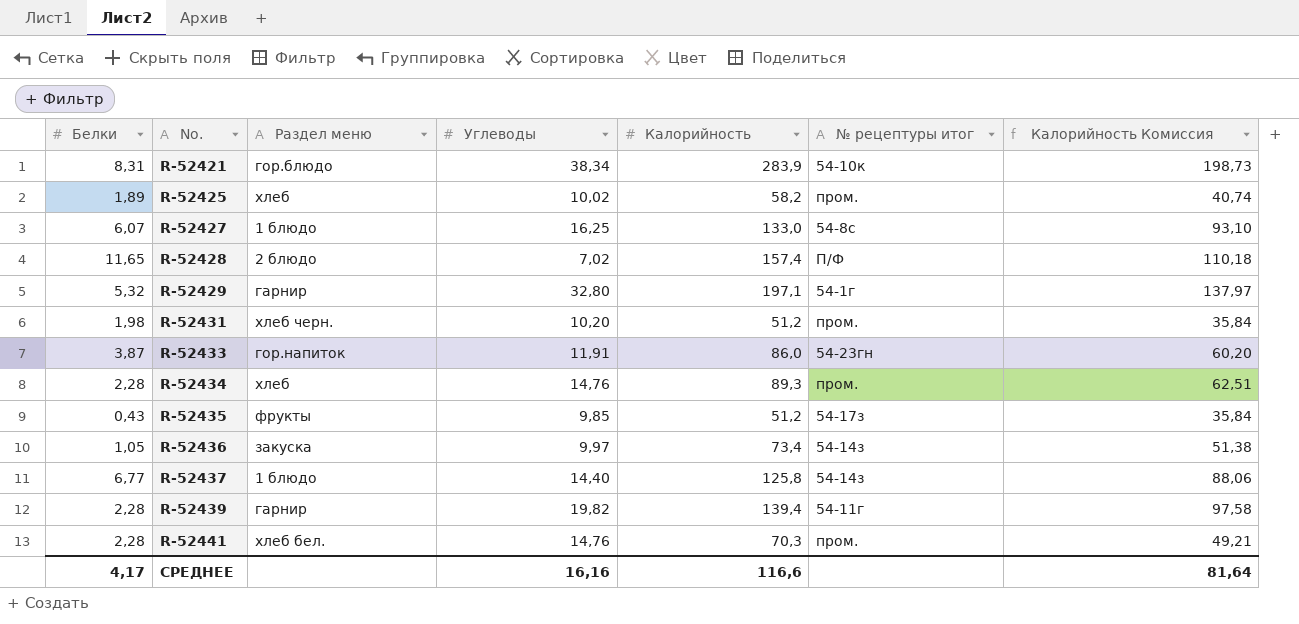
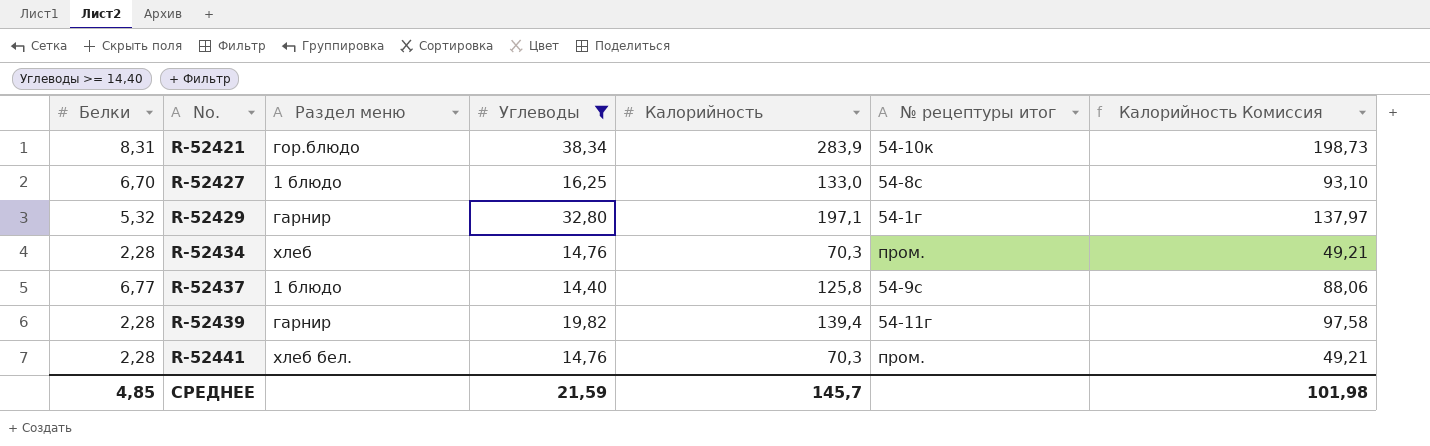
filter: none -> Углеводы >= 14,40
R-52427 | Белки: 6,07 -> 6,70
R-52434 | Калорийность: 89,3 -> 70,3
R-52434 | Калорийность Комиссия: 62,51 -> 49,21
R-52437 | № рецептуры итог: 54-14з -> 54-9с
СРЕДНЕЕ | Белки: 4,17 -> 4,85
СРЕДНЕЕ | Углеводы: 16,16 -> 21,59
СРЕДНЕЕ | Калорийность: 116,6 -> 145,7
СРЕДНЕЕ | Калорийность Комиссия: 81,64 -> 101,98

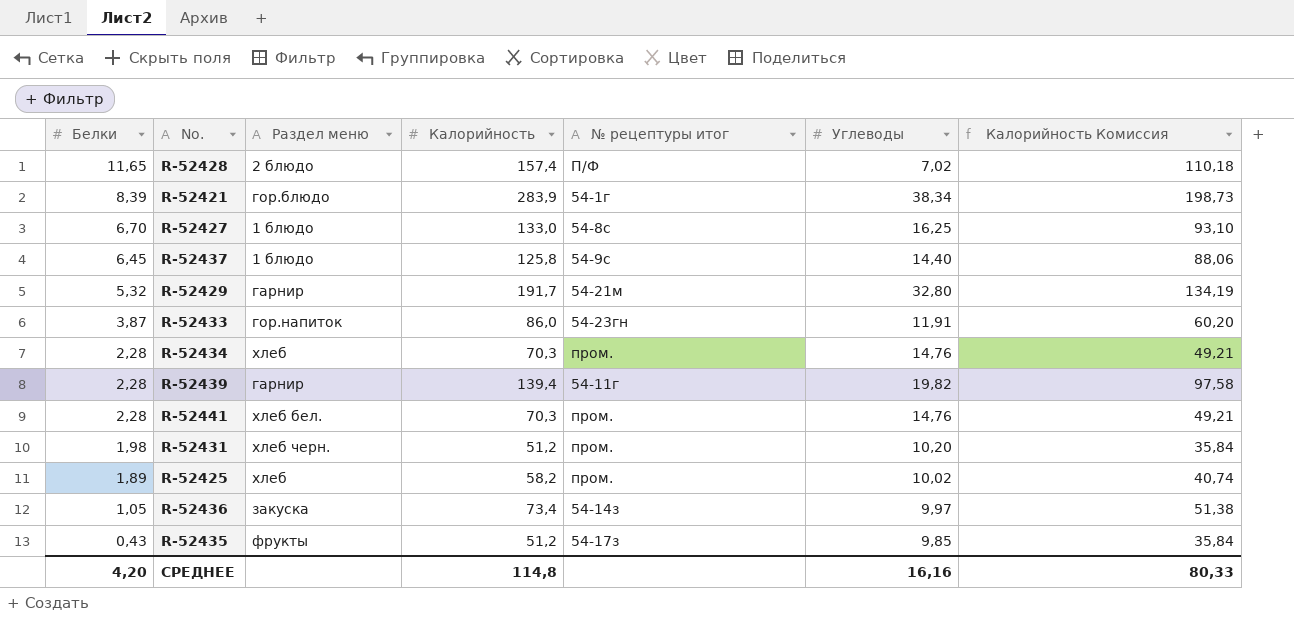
filter: Углеводы >= 14,40 -> none
row order: No. ascending -> Белки descending
column Углеводы | position: 4 -> 6
R-52421 | Белки: 8,31 -> 8,39
R-52421 | № рецептуры итог: 54-10к -> 54-1г
R-52437 | Белки: 6,77 -> 6,45
R-52429 | Калорийность: 197,1 -> 191,7
R-52429 | № рецептуры итог: 54-1г -> 54-21м
R-52429 | Калорийность Комиссия: 137,97 -> 134,19
СРЕДНЕЕ | Белки: 4,85 -> 4,20
СРЕДНЕЕ | Калорийность: 145,7 -> 114,8
СРЕДНЕЕ | Углеводы: 21,59 -> 16,16
СРЕДНЕЕ | Калорийность Комиссия: 101,98 -> 80,33

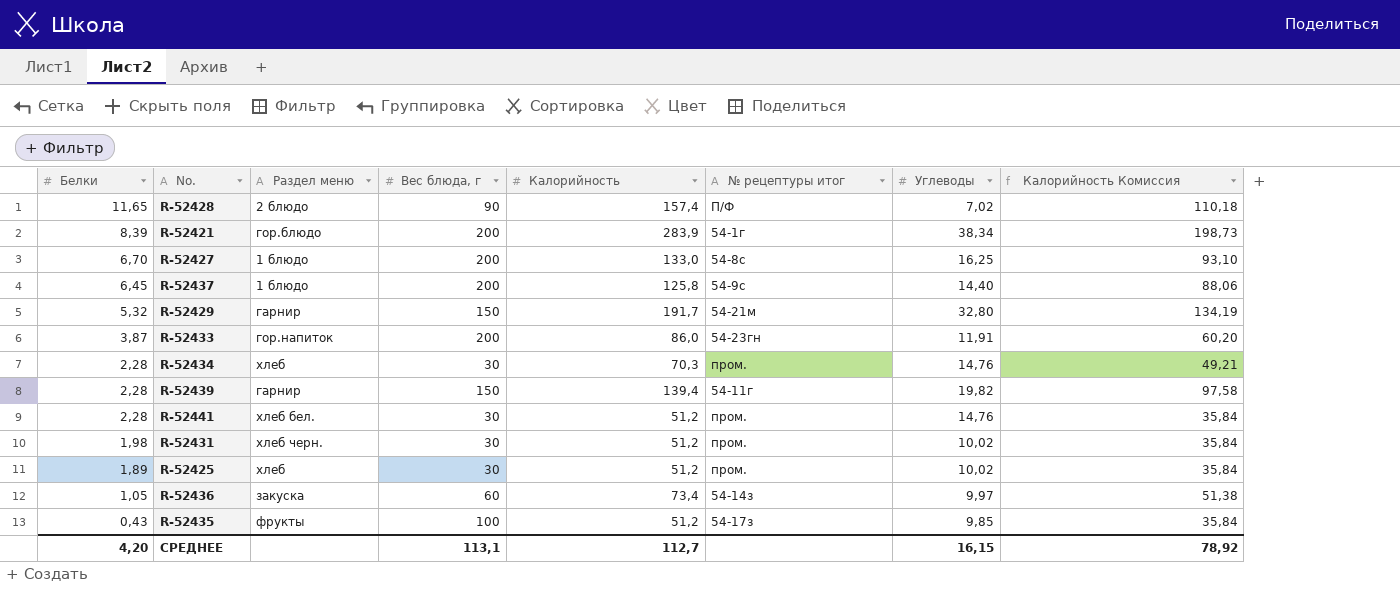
column Вес блюда, г | position: none -> 4
R-52441 | Калорийность: 70,3 -> 51,2
R-52441 | Калорийность Комиссия: 49,21 -> 35,84
R-52431 | Углеводы: 10,20 -> 10,02
R-52425 | Калорийность: 58,2 -> 51,2
R-52425 | Калорийность Комиссия: 40,74 -> 35,84
СРЕДНЕЕ | Калорийность: 114,8 -> 112,7
СРЕДНЕЕ | Углеводы: 16,16 -> 16,15
СРЕДНЕЕ | Калорийность Комиссия: 80,33 -> 78,92

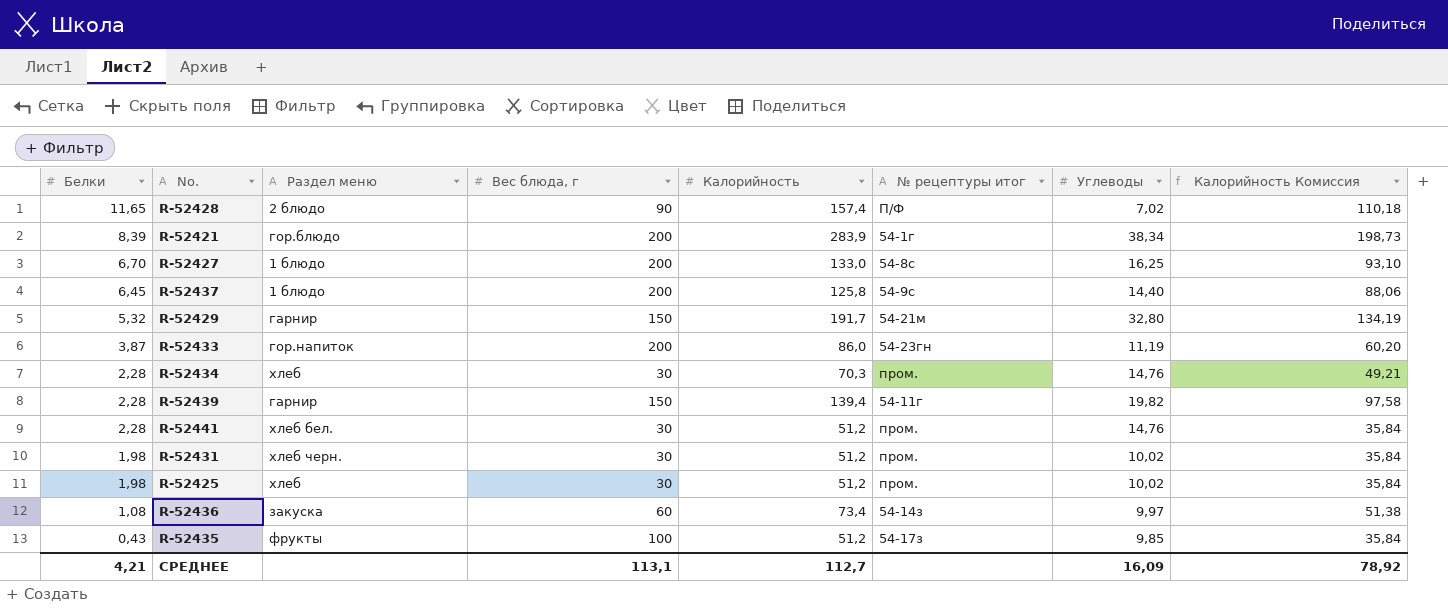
R-52433 | Углеводы: 11,91 -> 11,19
R-52425 | Белки: 1,89 -> 1,98
R-52436 | Белки: 1,05 -> 1,08
СРЕДНЕЕ | Белки: 4,20 -> 4,21
СРЕДНЕЕ | Углеводы: 16,15 -> 16,09

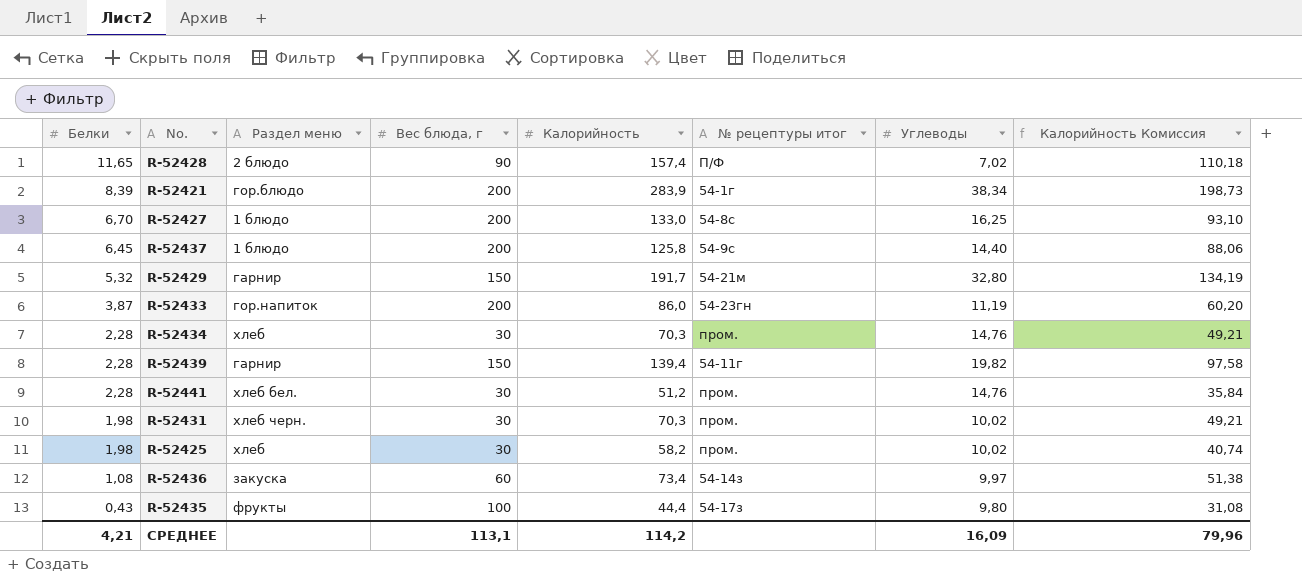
R-52431 | Калорийность: 51,2 -> 70,3
R-52431 | Калорийность Комиссия: 35,84 -> 49,21
R-52425 | Калорийность: 51,2 -> 58,2
R-52425 | Калорийность Комиссия: 35,84 -> 40,74
R-52435 | Калорийность: 51,2 -> 44,4
R-52435 | Углеводы: 9,85 -> 9,80
R-52435 | Калорийность Комиссия: 35,84 -> 31,08
СРЕДНЕЕ | Калорийность: 112,7 -> 114,2
СРЕДНЕЕ | Калорийность Комиссия: 78,92 -> 79,96

